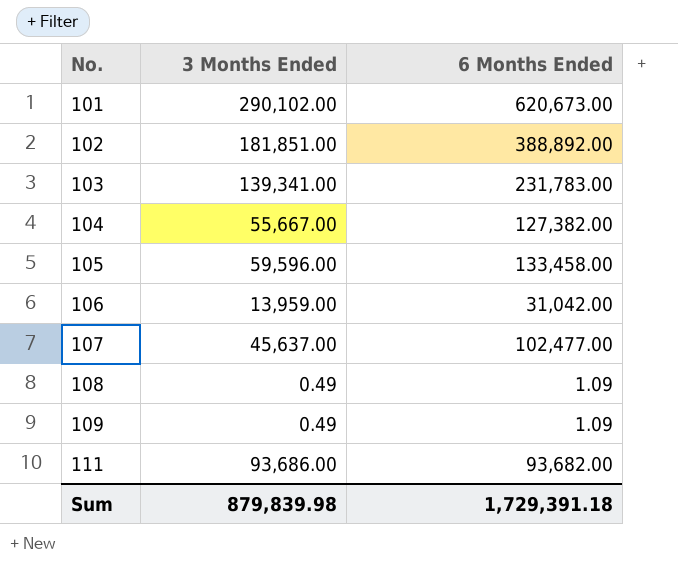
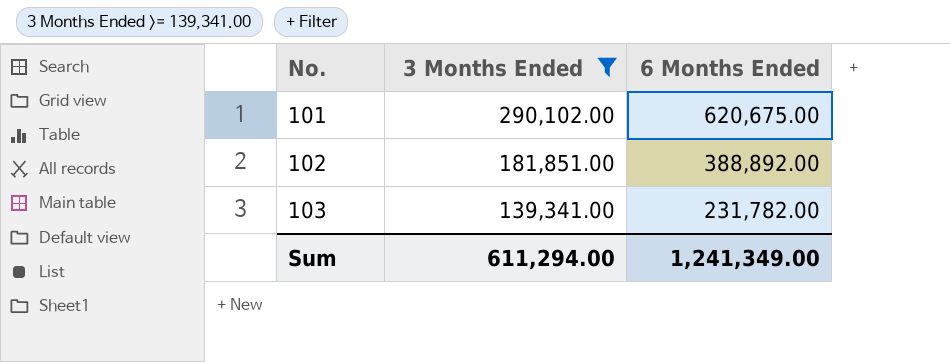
filter: none -> 3 Months Ended >= 139,341.00
101 | 6 Months Ended: 620,673.00 -> 620,675.00
103 | 6 Months Ended: 231,783.00 -> 231,782.00
Sum | 3 Months Ended: 879,839.98 -> 611,294.00
Sum | 6 Months Ended: 1,729,391.18 -> 1,241,349.00

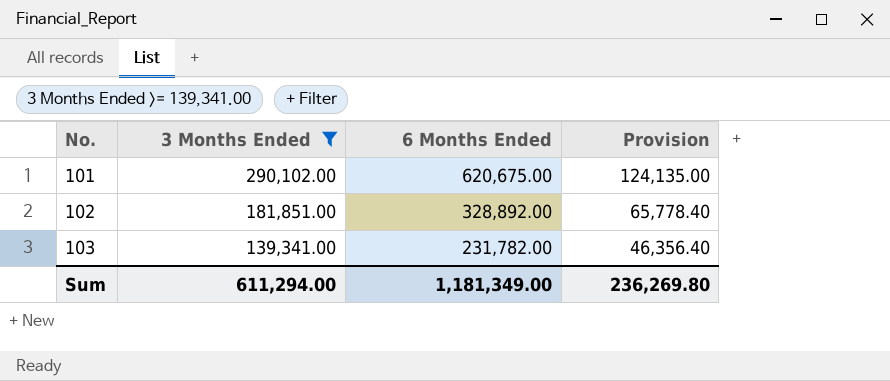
column Provision | formula: none -> [6 Months Ended] * 0.2
102 | 6 Months Ended: 388,892.00 -> 328,892.00
Sum | 6 Months Ended: 1,241,349.00 -> 1,181,349.00

